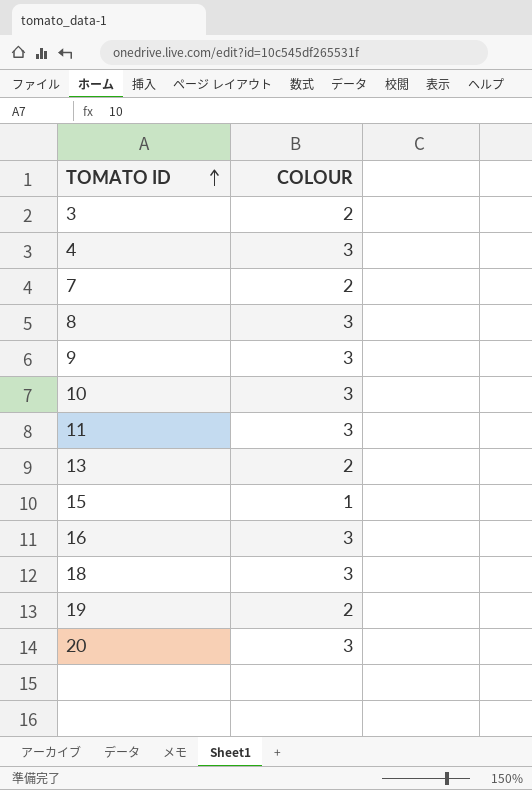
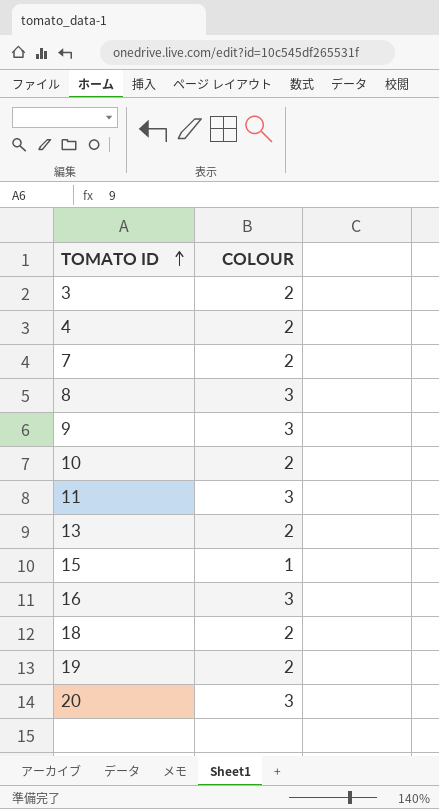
4 | COLOUR: 3 -> 2
10 | COLOUR: 3 -> 2
18 | COLOUR: 3 -> 2

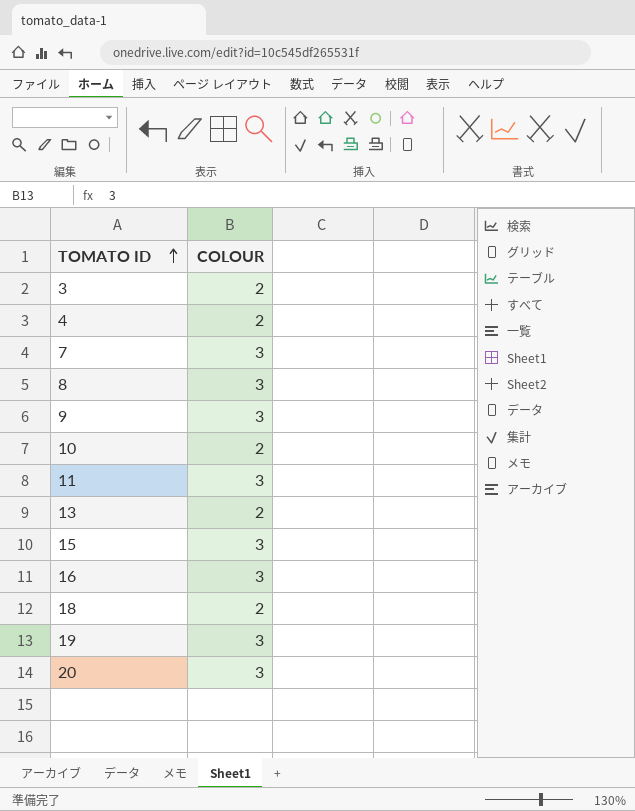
7 | COLOUR: 2 -> 3
15 | COLOUR: 1 -> 3
19 | COLOUR: 2 -> 3

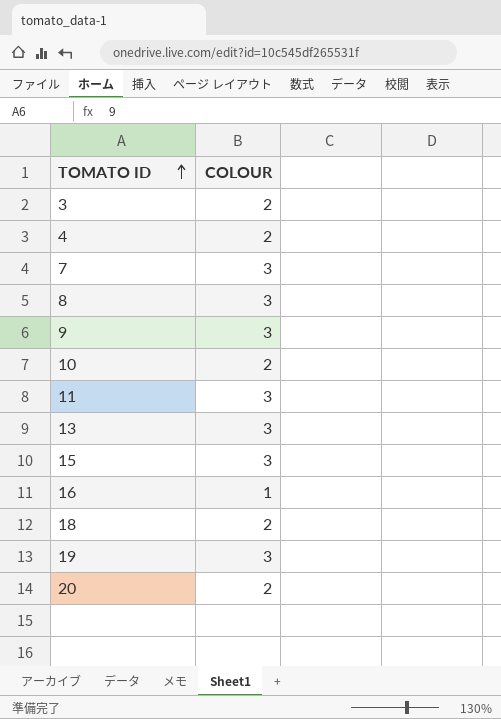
13 | COLOUR: 2 -> 3
16 | COLOUR: 3 -> 1
20 | COLOUR: 3 -> 2

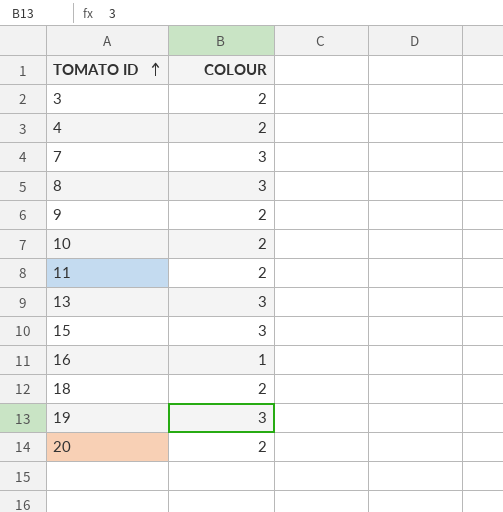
9 | COLOUR: 3 -> 2
11 | COLOUR: 3 -> 2

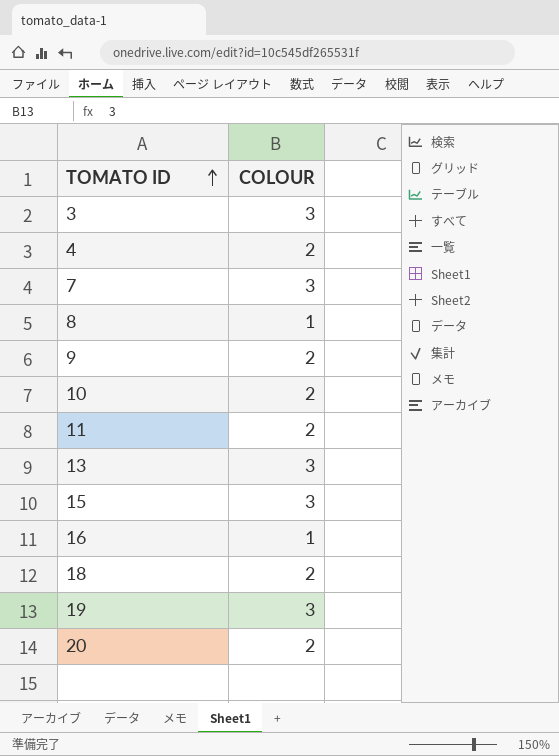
3 | COLOUR: 2 -> 3
8 | COLOUR: 3 -> 1

